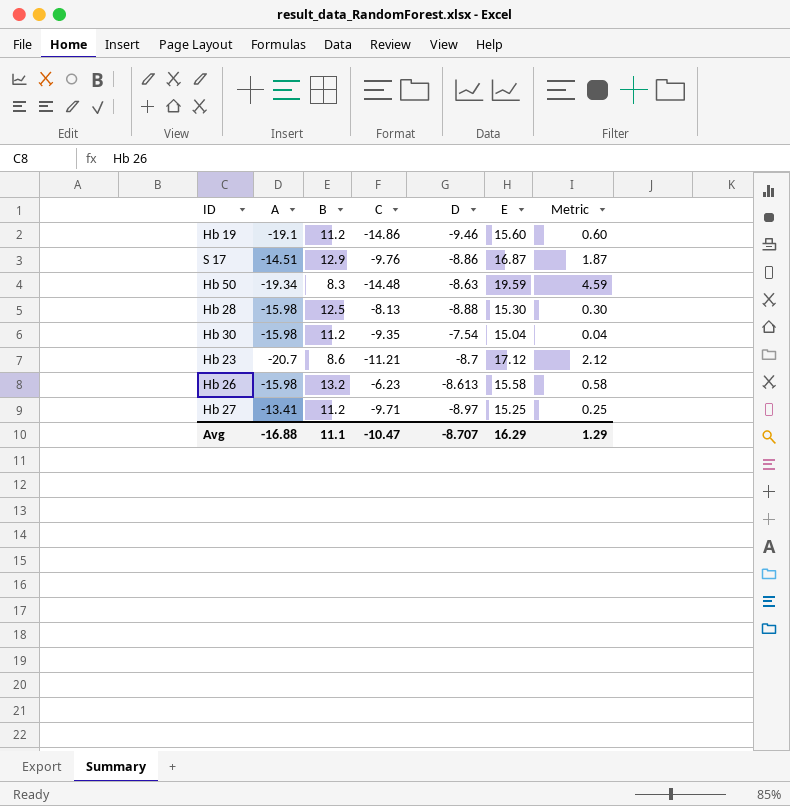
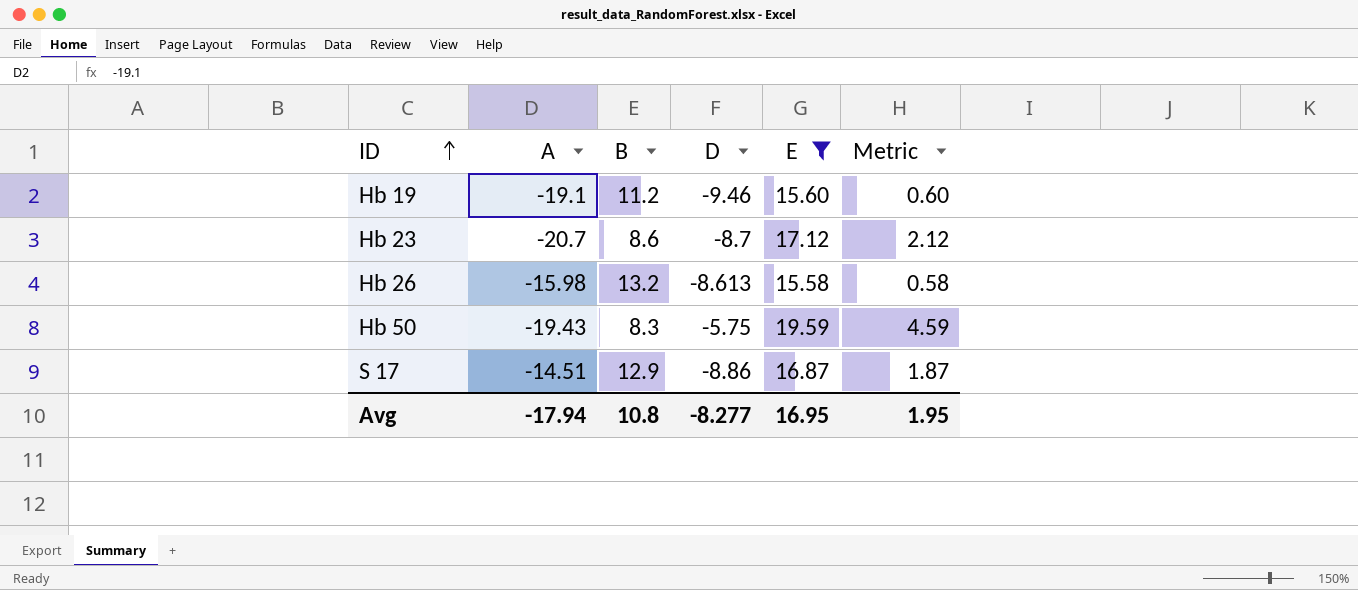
filter: none -> E >= 15.58
row order: none -> ID ascending
column C | position: 4 -> none
Hb 50 | A: -19.34 -> -19.43
Hb 50 | D: -8.63 -> -5.75
Avg | A: -16.88 -> -17.94
Avg | B: 11.1 -> 10.8
Avg | D: -8.707 -> -8.277
Avg | E: 16.29 -> 16.95
Avg | Metric: 1.29 -> 1.95

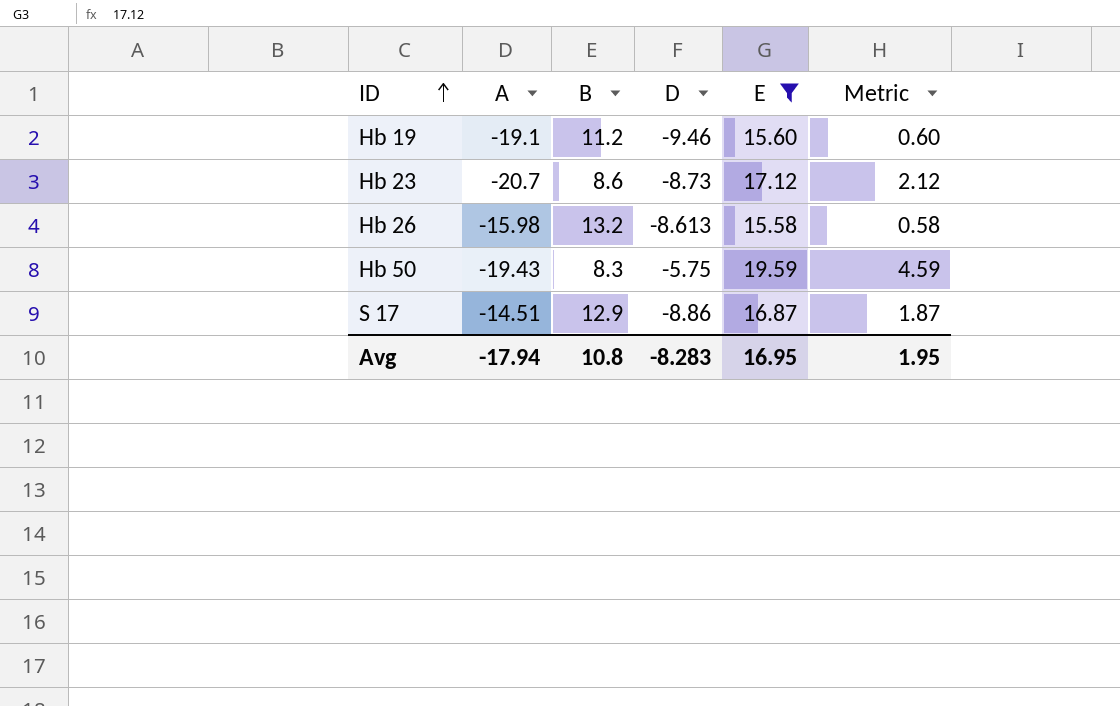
Hb 23 | D: -8.7 -> -8.73
Avg | D: -8.277 -> -8.283

